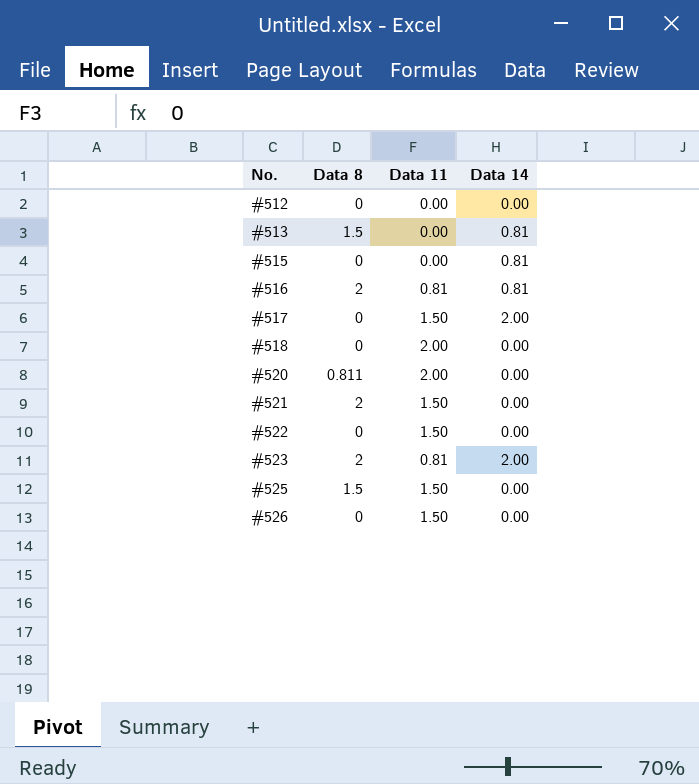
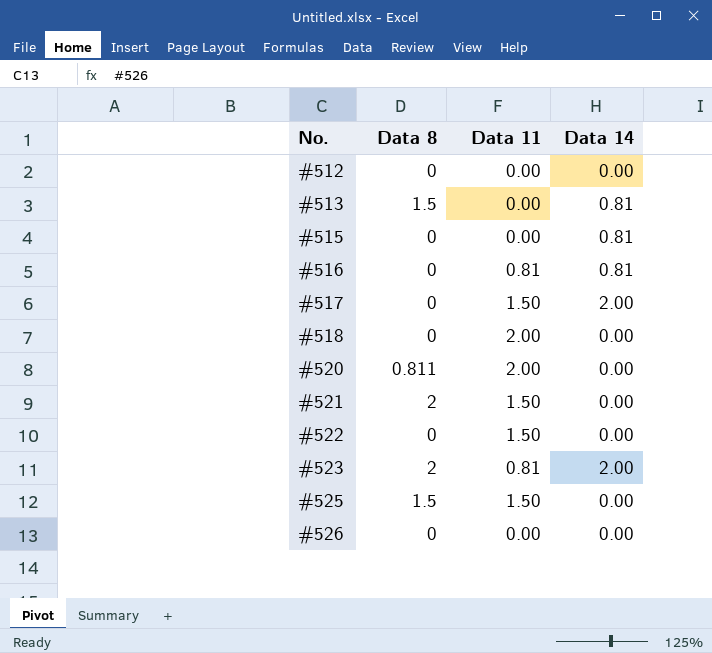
#516 | Data 8: 2 -> 0
#526 | Data 11: 1.50 -> 0.00

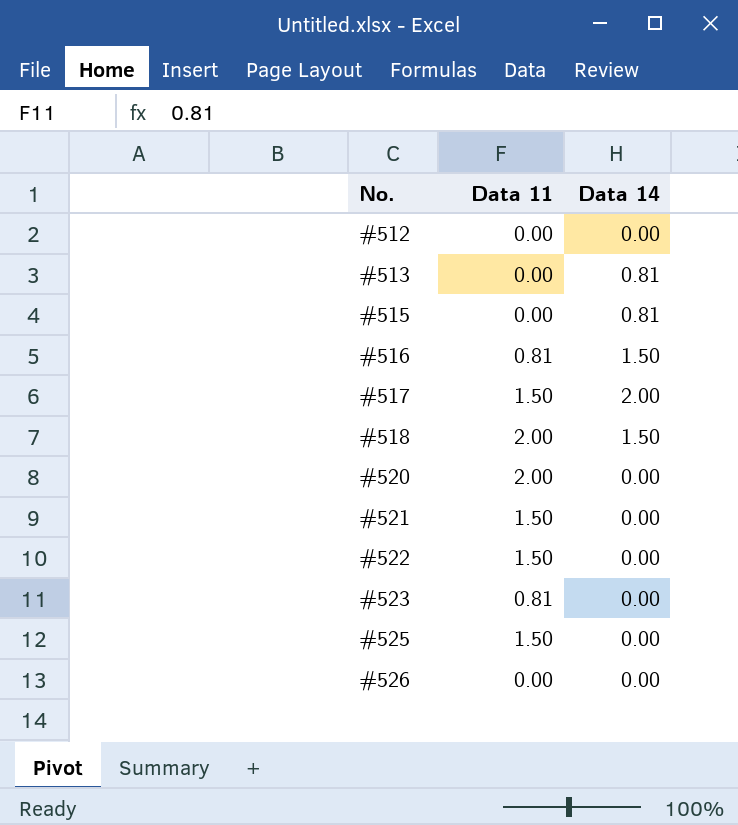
column Data 8 | position: 2 -> none
#516 | Data 14: 0.81 -> 1.50
#518 | Data 14: 0.00 -> 1.50
#523 | Data 14: 2.00 -> 0.00

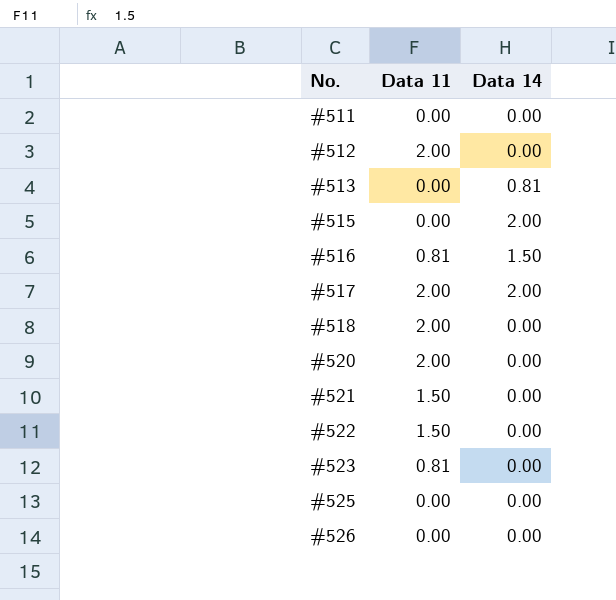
row #511: none -> 0.00 | 0.00
#512 | Data 11: 0.00 -> 2.00
#515 | Data 14: 0.81 -> 2.00
#517 | Data 11: 1.50 -> 2.00
#518 | Data 14: 1.50 -> 0.00
#525 | Data 11: 1.50 -> 0.00

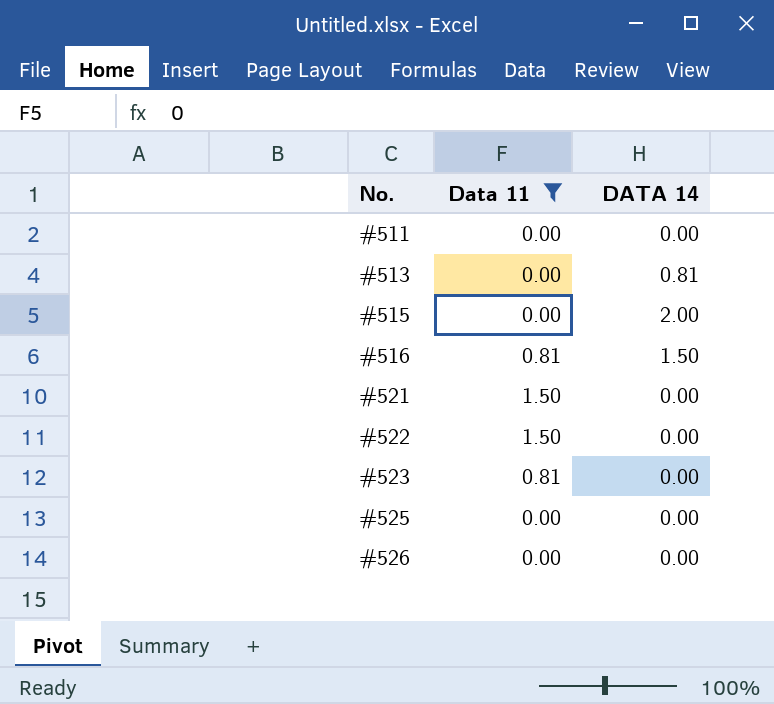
filter: none -> Data 11 != 2.00
column name: Data 14 -> DATA 14

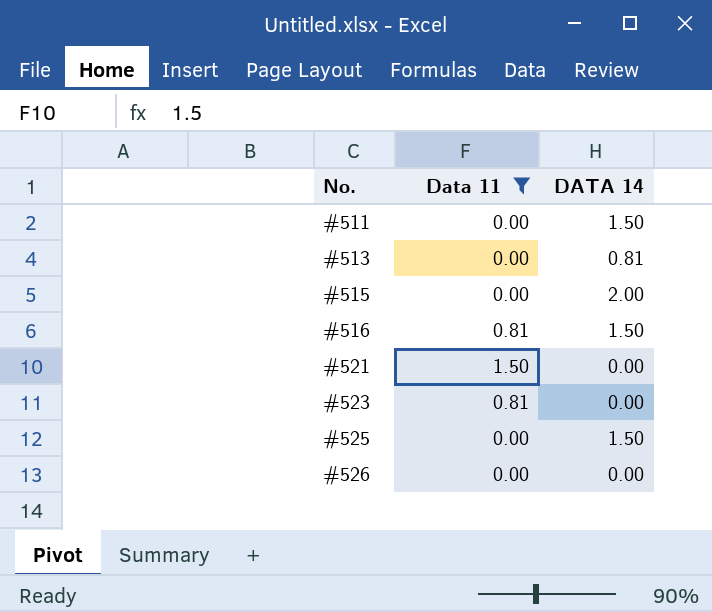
row #522: 1.50 | 0.00 -> none
#511 | DATA 14: 0.00 -> 1.50
#525 | DATA 14: 0.00 -> 1.50

